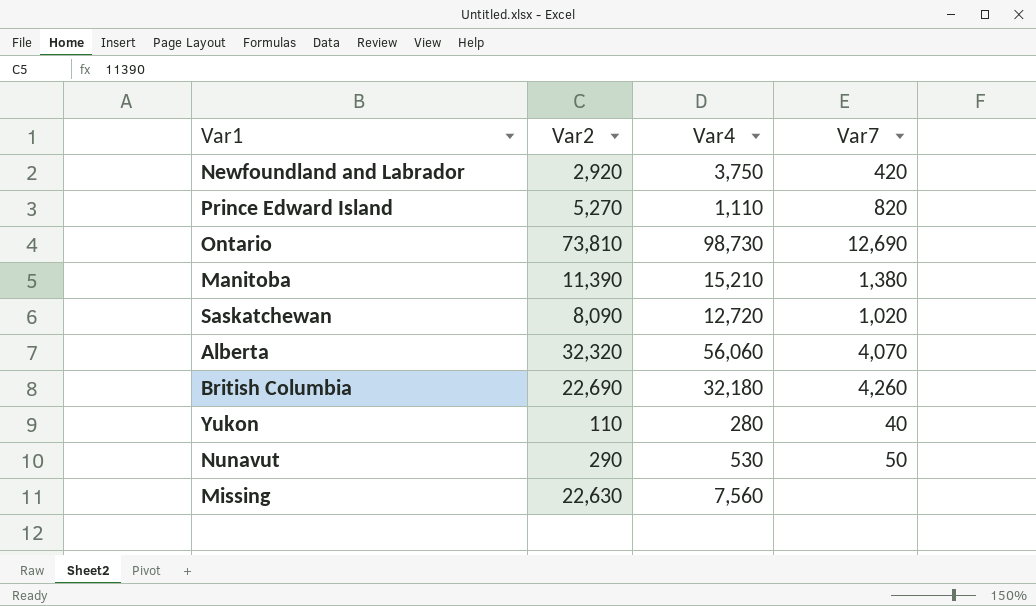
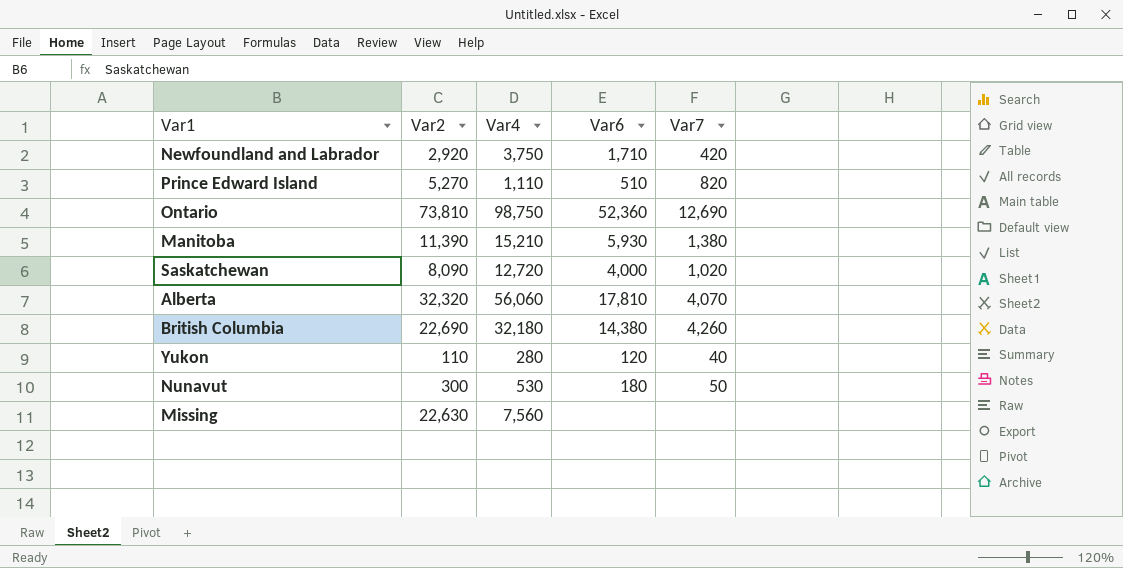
column Var6 | position: none -> 4
Ontario | Var4: 98,730 -> 98,750
Nunavut | Var2: 290 -> 300

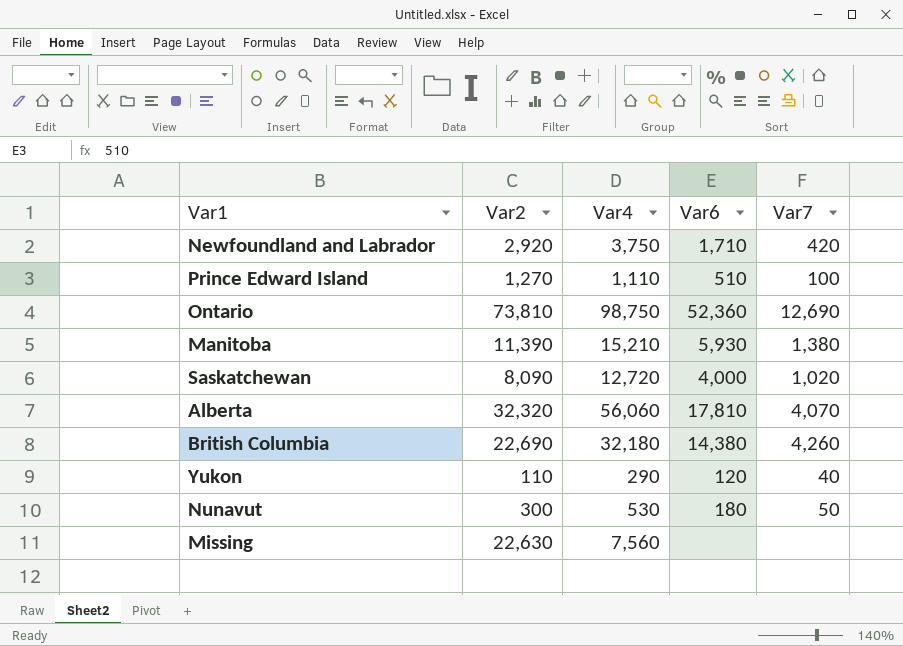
Prince Edward Island | Var2: 5,270 -> 1,270
Prince Edward Island | Var7: 820 -> 100
Yukon | Var4: 280 -> 290

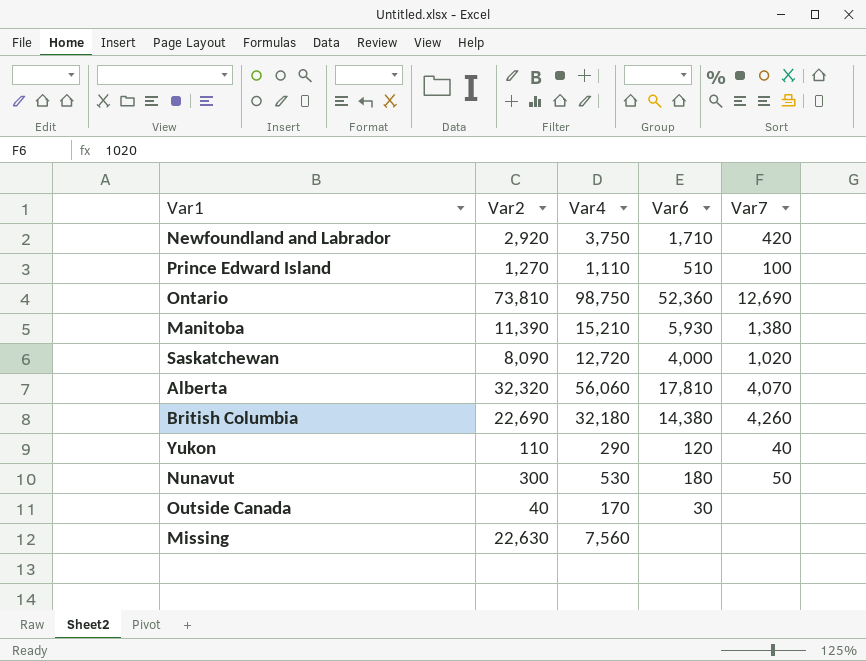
row Outside Canada: none -> 40 | 170 | 30 | none

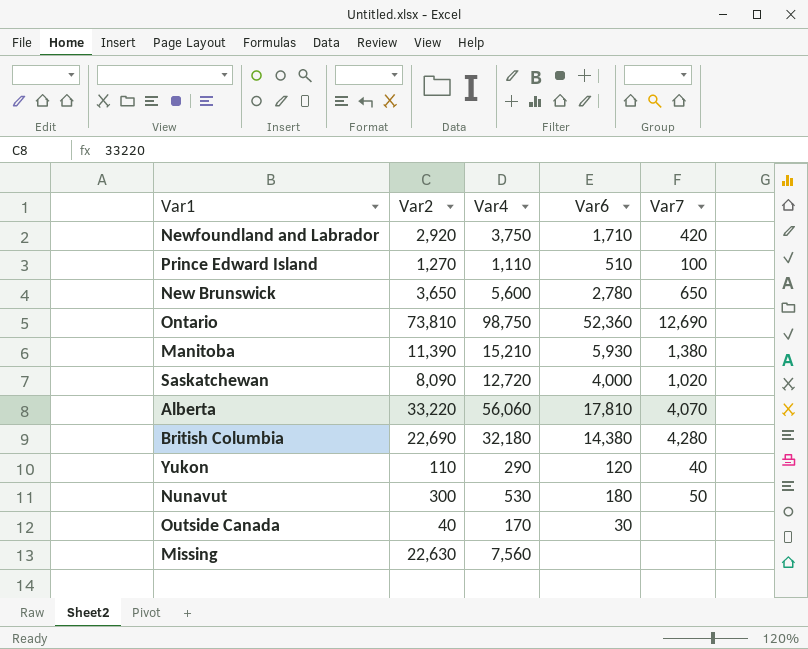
row New Brunswick: none -> 3,650 | 5,600 | 2,780 | 650
Alberta | Var2: 32,320 -> 33,220
British Columbia | Var7: 4,260 -> 4,280

